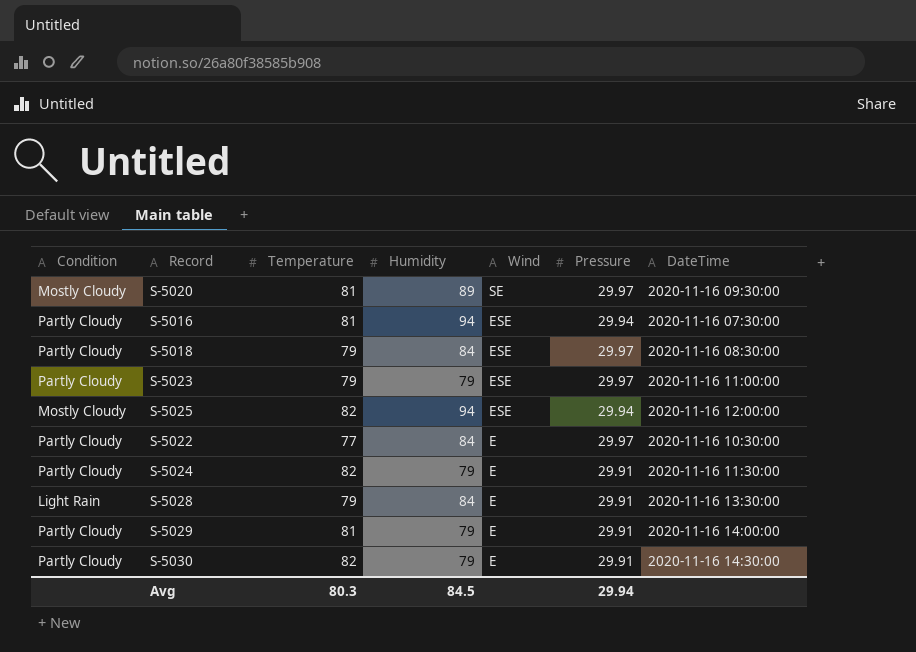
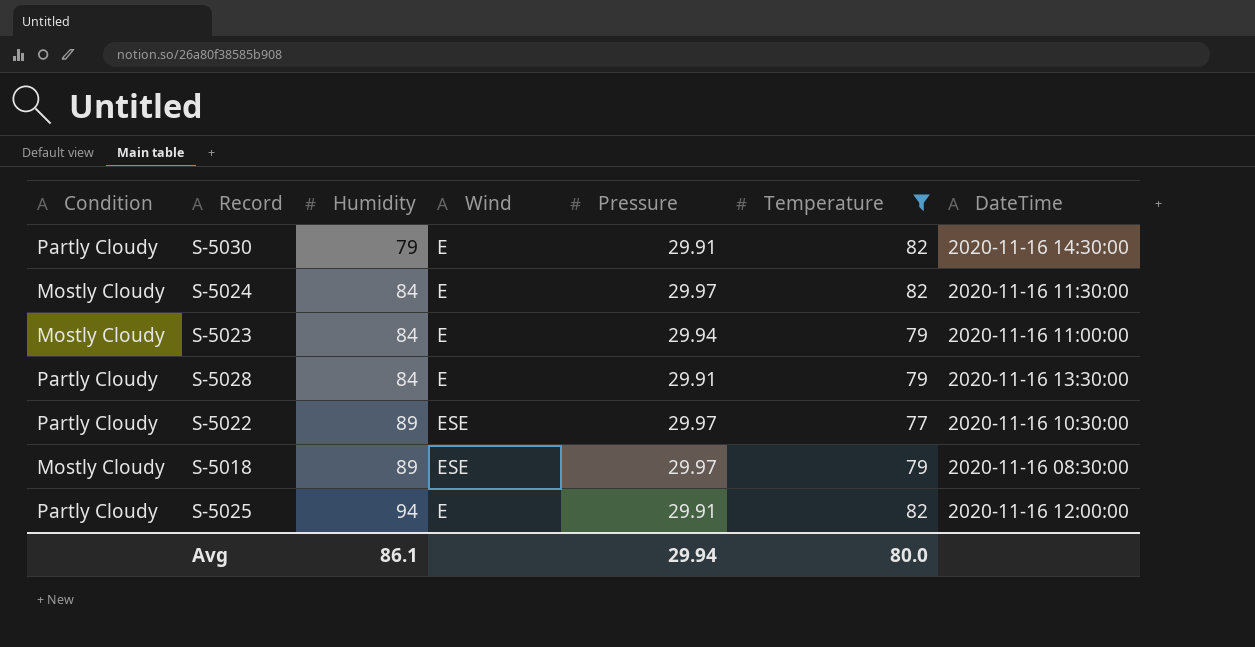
filter: none -> Temperature != 81
row order: Wind descending -> Humidity ascending
column Temperature | position: 3 -> 6
S-5024 | Condition: Partly Cloudy -> Mostly Cloudy
S-5024 | Humidity: 79 -> 84
S-5024 | Pressure: 29.91 -> 29.97
S-5023 | Condition: Partly Cloudy -> Mostly Cloudy
S-5023 | Humidity: 79 -> 84
S-5023 | Wind: ESE -> E
S-5023 | Pressure: 29.97 -> 29.94
S-5028 | Condition: Light Rain -> Partly Cloudy
S-5022 | Humidity: 84 -> 89
S-5022 | Wind: E -> ESE
S-5018 | Condition: Partly Cloudy -> Mostly Cloudy
S-5018 | Humidity: 84 -> 89
S-5025 | Condition: Mostly Cloudy -> Partly Cloudy
S-5025 | Wind: ESE -> E
S-5025 | Pressure: 29.94 -> 29.91
Avg | Humidity: 84.5 -> 86.1
Avg | Temperature: 80.3 -> 80.0

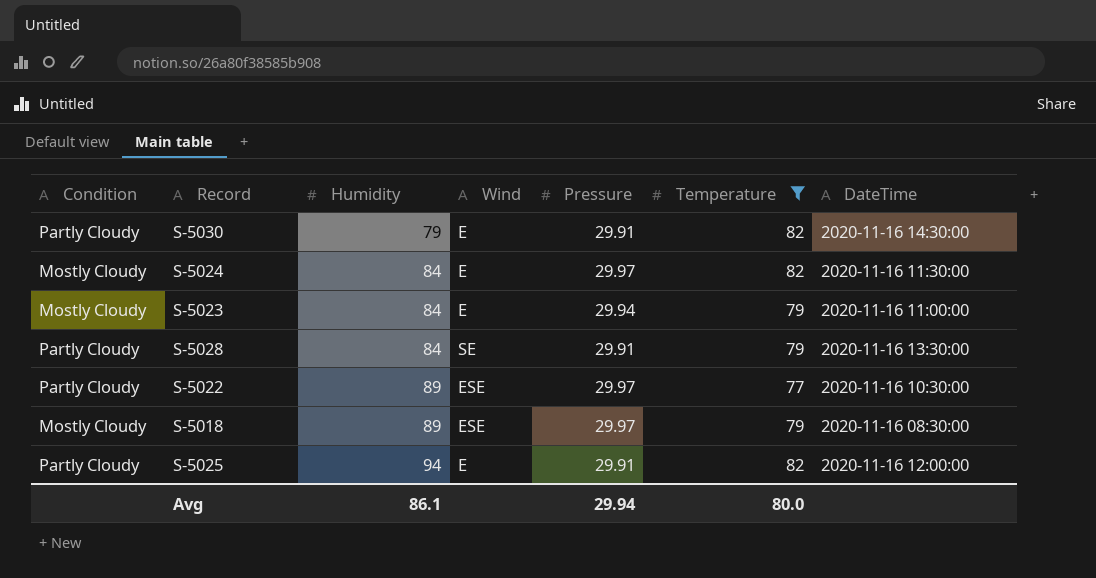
S-5028 | Wind: E -> SE

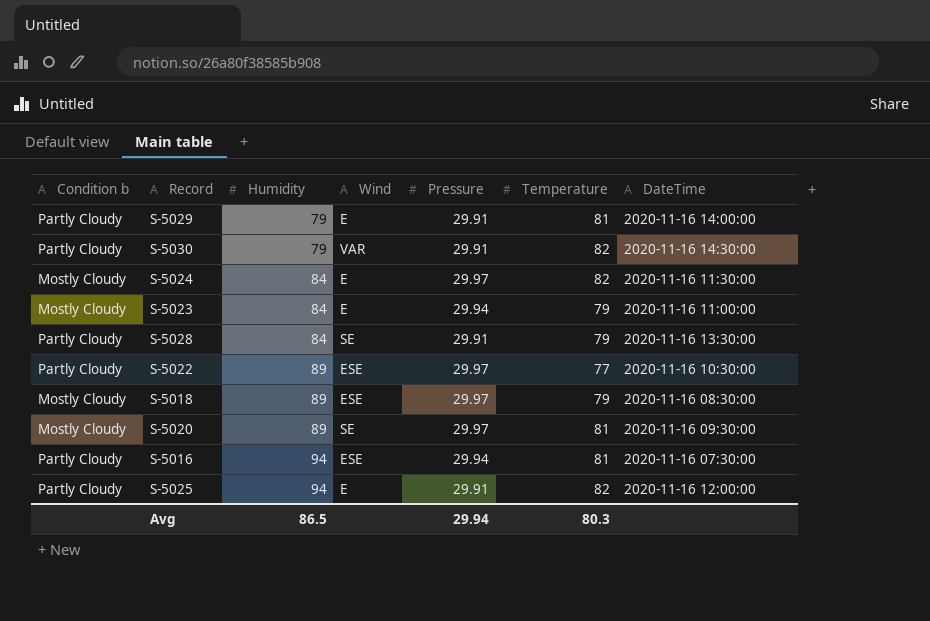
filter: Temperature != 81 -> none
column name: Condition -> Condition b
S-5030 | Wind: E -> VAR
Avg | Humidity: 86.1 -> 86.5
Avg | Temperature: 80.0 -> 80.3

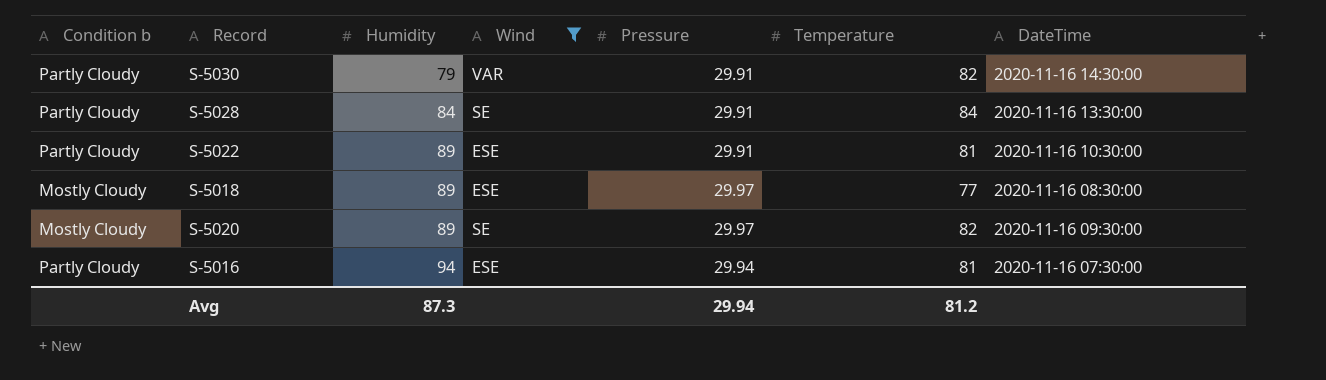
filter: none -> Wind != E
S-5028 | Temperature: 79 -> 84
S-5022 | Pressure: 29.97 -> 29.91
S-5022 | Temperature: 77 -> 81
S-5018 | Temperature: 79 -> 77
S-5020 | Temperature: 81 -> 82
Avg | Humidity: 86.5 -> 87.3
Avg | Temperature: 80.3 -> 81.2

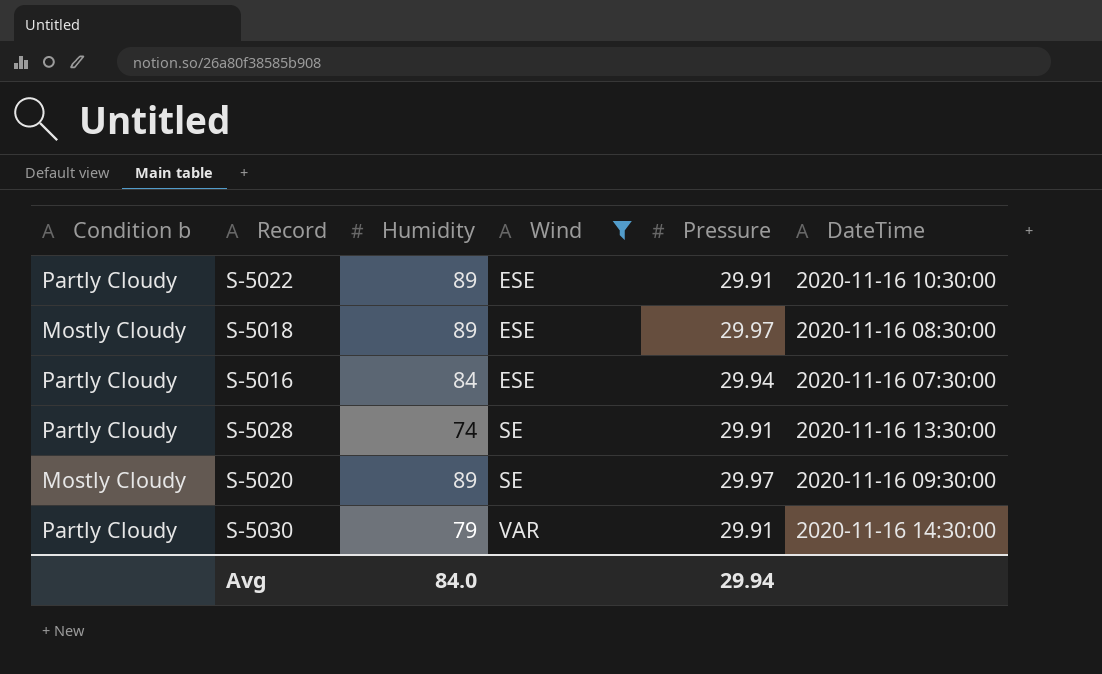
row order: Humidity ascending -> Wind ascending
column Temperature | position: 6 -> none
S-5016 | Humidity: 94 -> 84
S-5028 | Humidity: 84 -> 74
Avg | Humidity: 87.3 -> 84.0

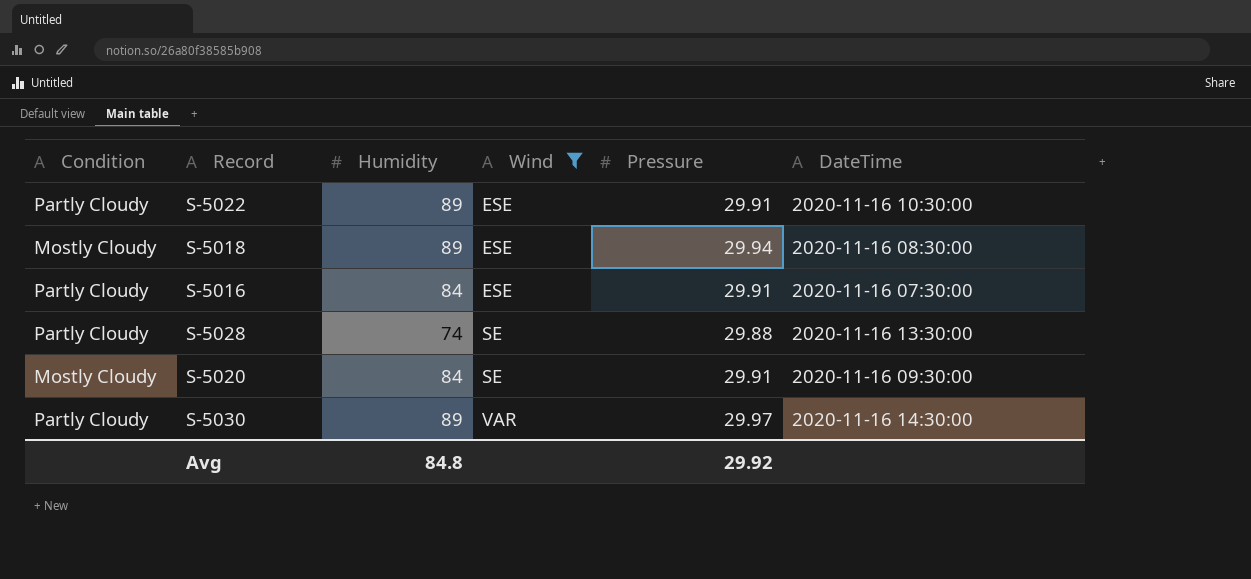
column name: Condition b -> Condition
S-5018 | Pressure: 29.97 -> 29.94
S-5016 | Pressure: 29.94 -> 29.91
S-5028 | Pressure: 29.91 -> 29.88
S-5020 | Humidity: 89 -> 84
S-5020 | Pressure: 29.97 -> 29.91
S-5030 | Humidity: 79 -> 89
S-5030 | Pressure: 29.91 -> 29.97
Avg | Humidity: 84.0 -> 84.8
Avg | Pressure: 29.94 -> 29.92

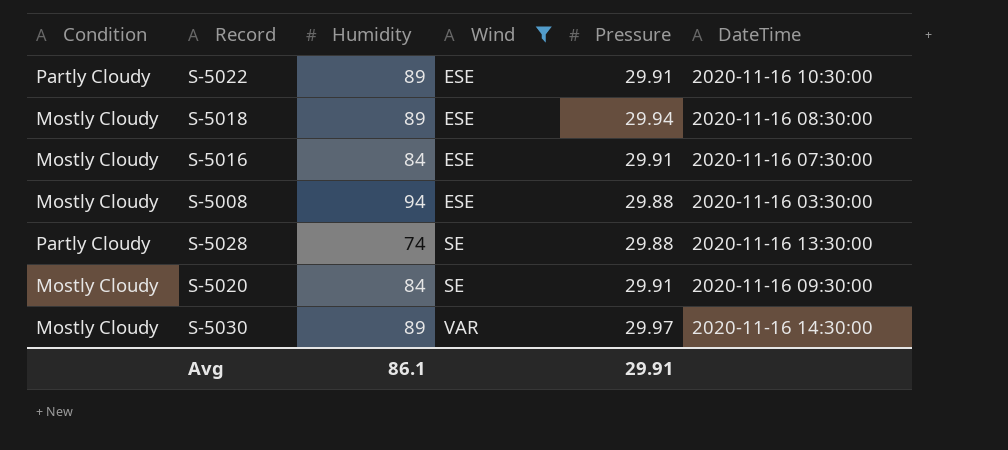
S-5016 | Condition: Partly Cloudy -> Mostly Cloudy
row S-5008: none -> Mostly Cloudy | 94 | ESE | 29.88 | 2020-11-16 03:30:00
S-5030 | Condition: Partly Cloudy -> Mostly Cloudy
Avg | Humidity: 84.8 -> 86.1
Avg | Pressure: 29.92 -> 29.91

